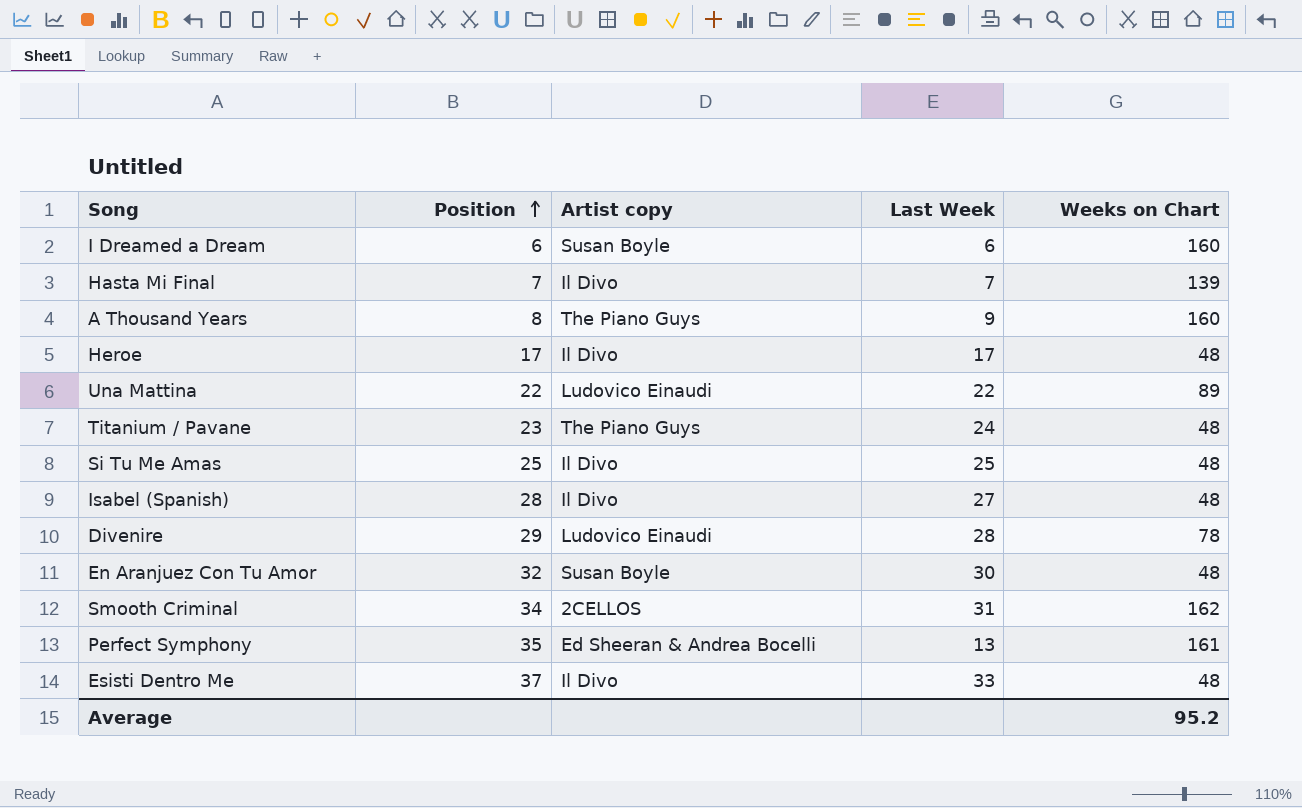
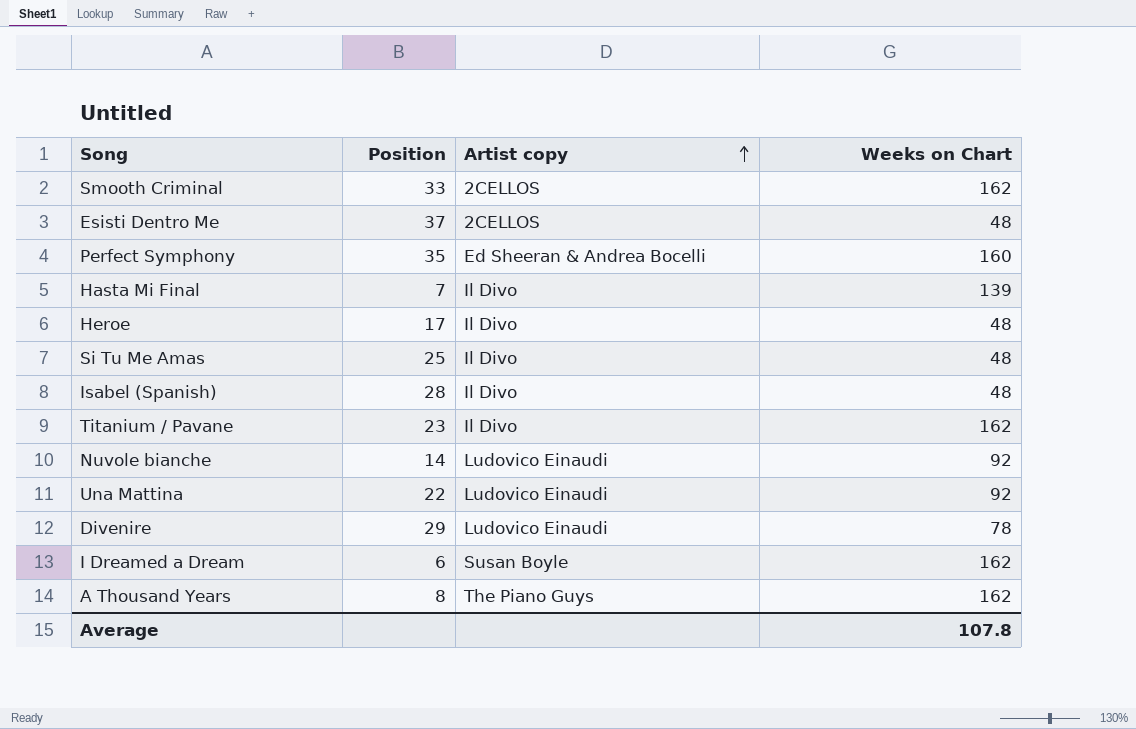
row order: Position ascending -> Artist copy ascending
column Last Week | position: 4 -> none
row En Aranjuez Con Tu Amor: 32 | Susan Boyle | 30 | 48 -> none
Smooth Criminal | Position: 34 -> 33
Esisti Dentro Me | Artist copy: Il Divo -> 2CELLOS
Perfect Symphony | Weeks on Chart: 161 -> 160
Titanium / Pavane | Artist copy: The Piano Guys -> Il Divo
Titanium / Pavane | Weeks on Chart: 48 -> 162
row Nuvole bianche: none -> 14 | Ludovico Einaudi | 92
Una Mattina | Weeks on Chart: 89 -> 92
I Dreamed a Dream | Weeks on Chart: 160 -> 162
A Thousand Years | Weeks on Chart: 160 -> 162
Average | Weeks on Chart: 95.2 -> 107.8

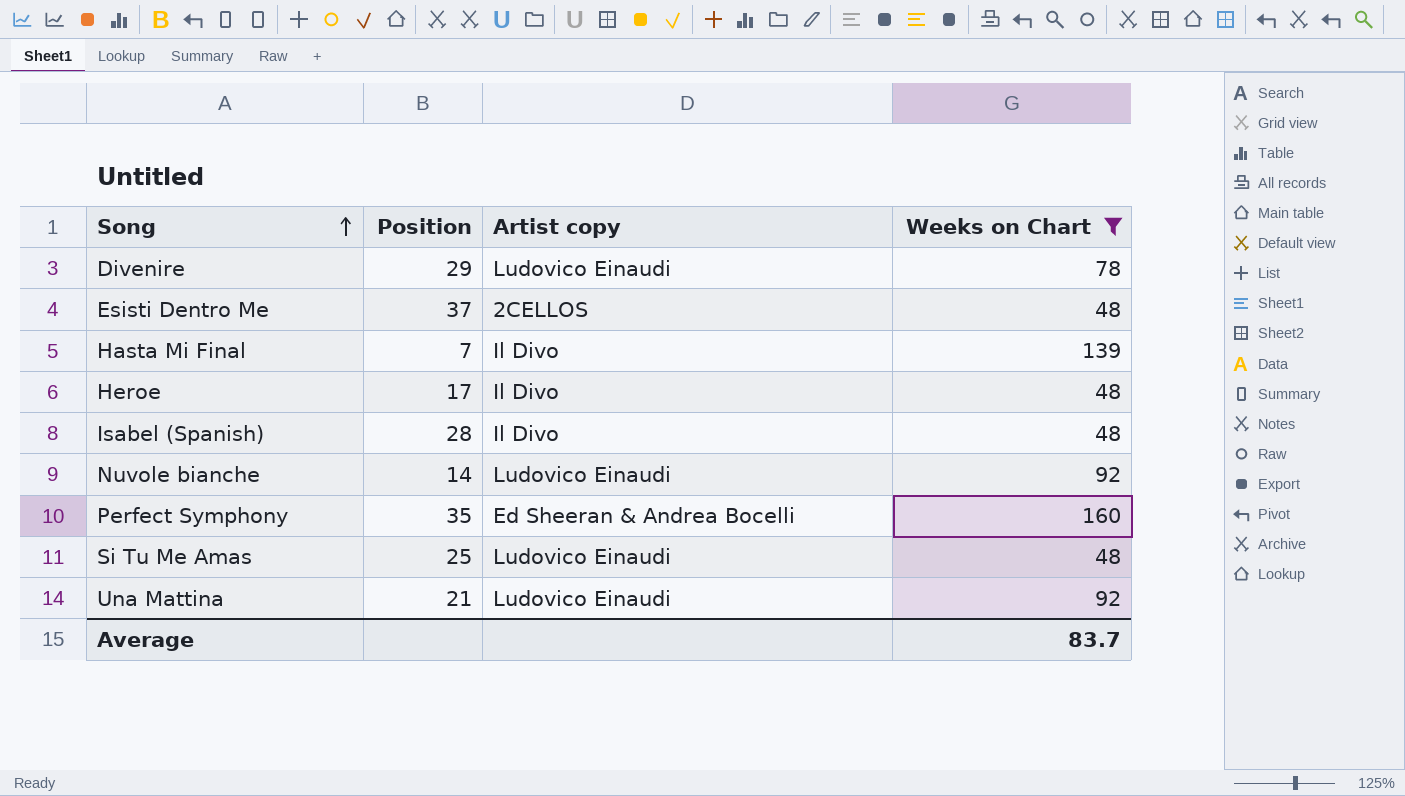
filter: none -> Weeks on Chart != 162
row order: Artist copy ascending -> Song ascending
Si Tu Me Amas | Artist copy: Il Divo -> Ludovico Einaudi
Una Mattina | Position: 22 -> 21
Average | Weeks on Chart: 107.8 -> 83.7

